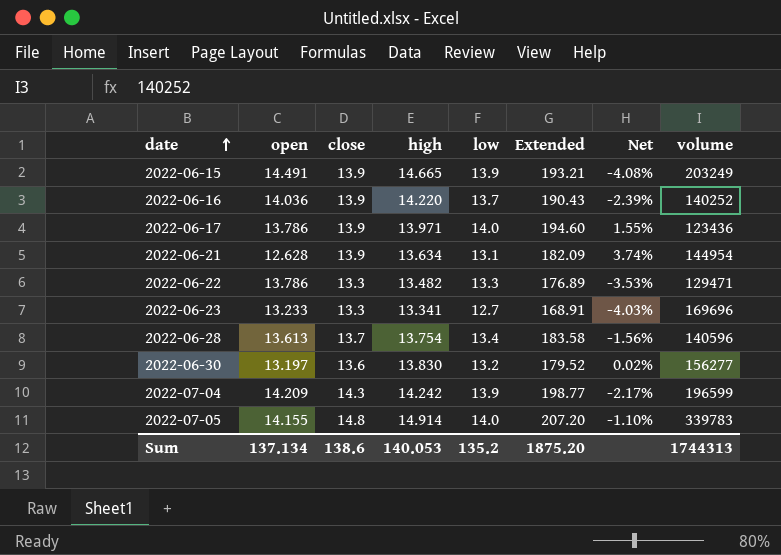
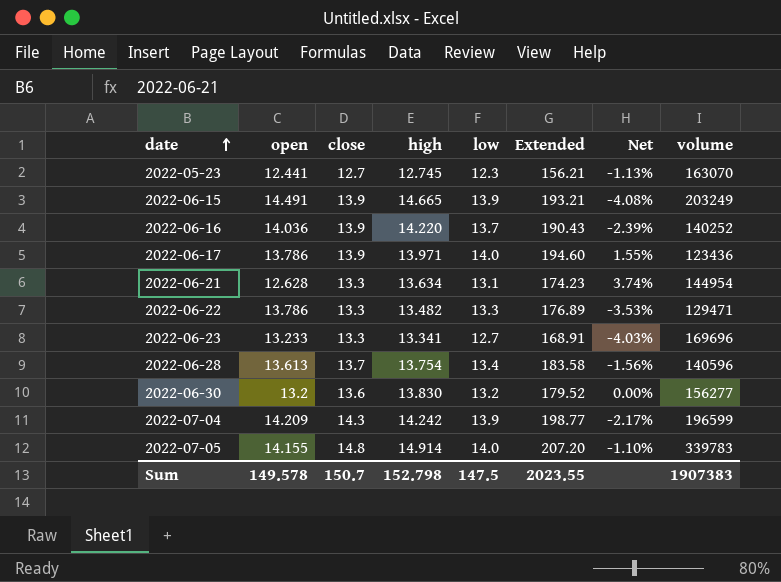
row 2022-05-23: none -> 12.441 | 12.7 | 12.745 | 12.3 | 156.21 | -1.13% | 163070
2022-06-21 | close: 13.9 -> 13.3
2022-06-21 | Extended: 182.09 -> 174.23
2022-06-30 | open: 13.197 -> 13.2
2022-06-30 | Net: 0.02% -> 0.00%
Sum | open: 137.134 -> 149.578
Sum | close: 138.6 -> 150.7
Sum | high: 140.053 -> 152.798
Sum | low: 135.2 -> 147.5
Sum | Extended: 1875.20 -> 2023.55
Sum | volume: 1744313 -> 1907383

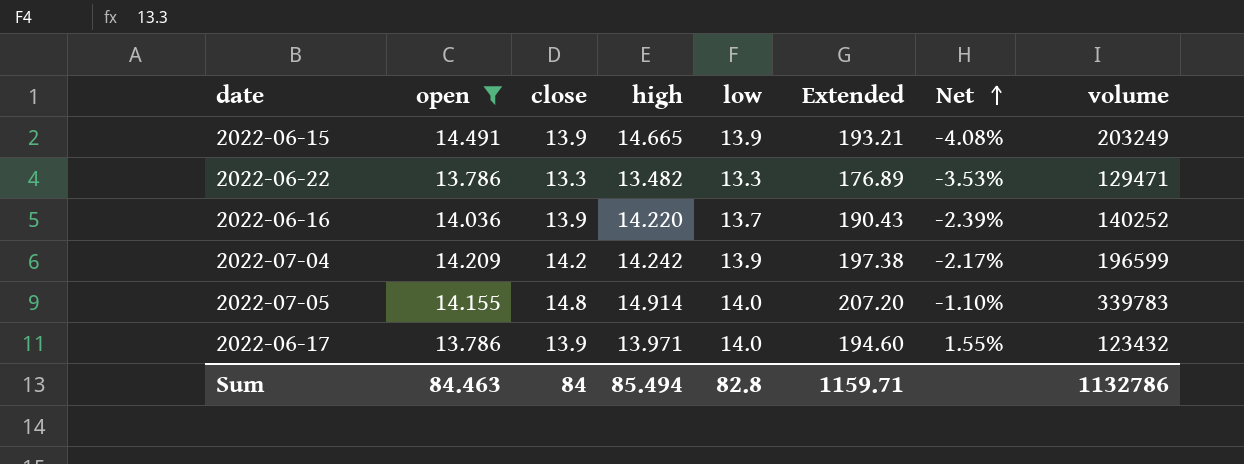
filter: none -> open >= 13.786
row order: date ascending -> Net ascending
2022-07-04 | close: 14.3 -> 14.2
2022-07-04 | Extended: 198.77 -> 197.38
2022-06-17 | volume: 123436 -> 123432
Sum | open: 149.578 -> 84.463
Sum | close: 150.7 -> 84
Sum | high: 152.798 -> 85.494
Sum | low: 147.5 -> 82.8
Sum | Extended: 2023.55 -> 1159.71
Sum | volume: 1907383 -> 1132786

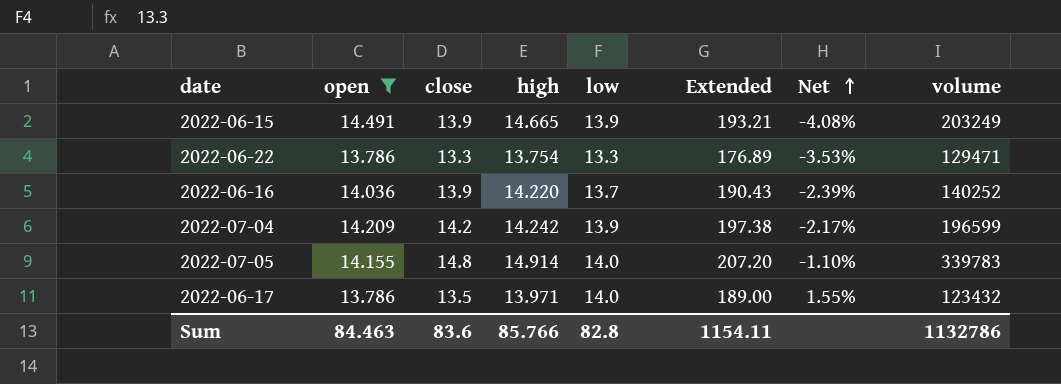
2022-06-22 | high: 13.482 -> 13.754
2022-06-17 | close: 13.9 -> 13.5
2022-06-17 | Extended: 194.60 -> 189.00
Sum | close: 84 -> 83.6
Sum | high: 85.494 -> 85.766
Sum | Extended: 1159.71 -> 1154.11

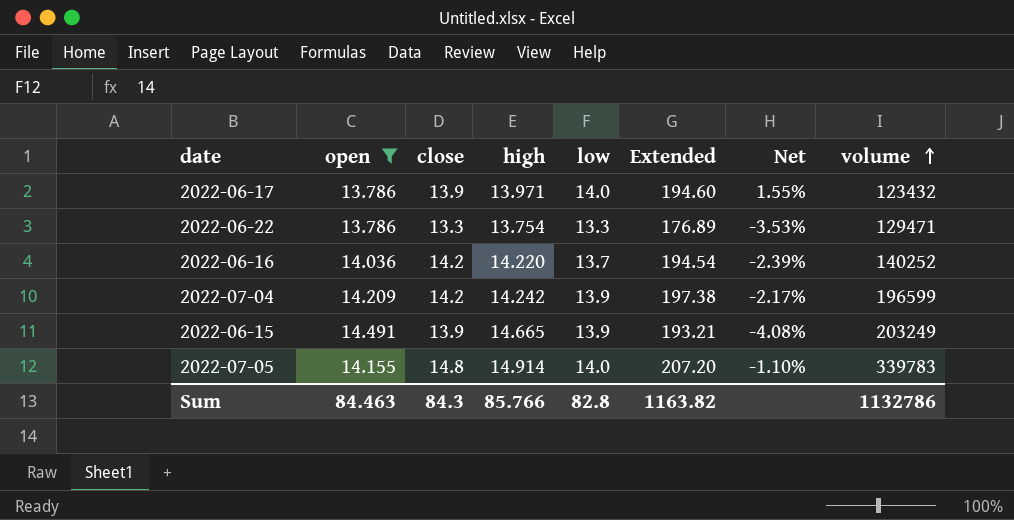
row order: Net ascending -> volume ascending
2022-06-17 | close: 13.5 -> 13.9
2022-06-17 | Extended: 189.00 -> 194.60
2022-06-16 | close: 13.9 -> 14.2
2022-06-16 | Extended: 190.43 -> 194.54
Sum | close: 83.6 -> 84.3
Sum | Extended: 1154.11 -> 1163.82

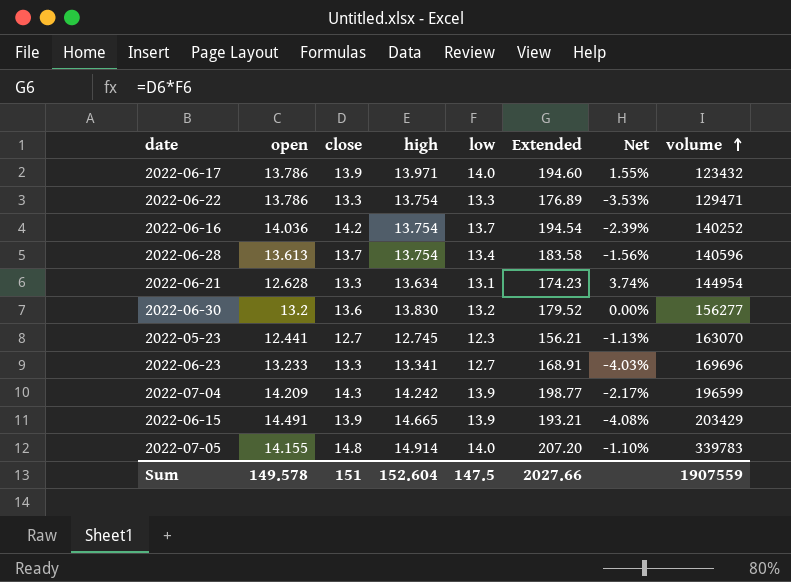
filter: open >= 13.786 -> none
2022-06-16 | high: 14.220 -> 13.754
2022-07-04 | close: 14.2 -> 14.3
2022-07-04 | Extended: 197.38 -> 198.77
2022-06-15 | volume: 203249 -> 203429
Sum | open: 84.463 -> 149.578
Sum | close: 84.3 -> 151
Sum | high: 85.766 -> 152.604
Sum | low: 82.8 -> 147.5
Sum | Extended: 1163.82 -> 2027.66
Sum | volume: 1132786 -> 1907559

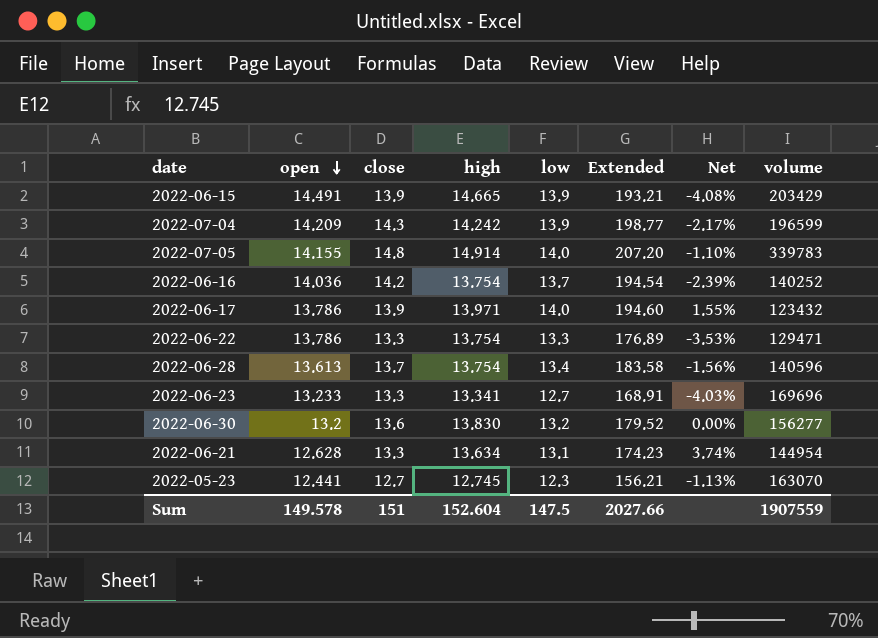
row order: volume ascending -> open descending

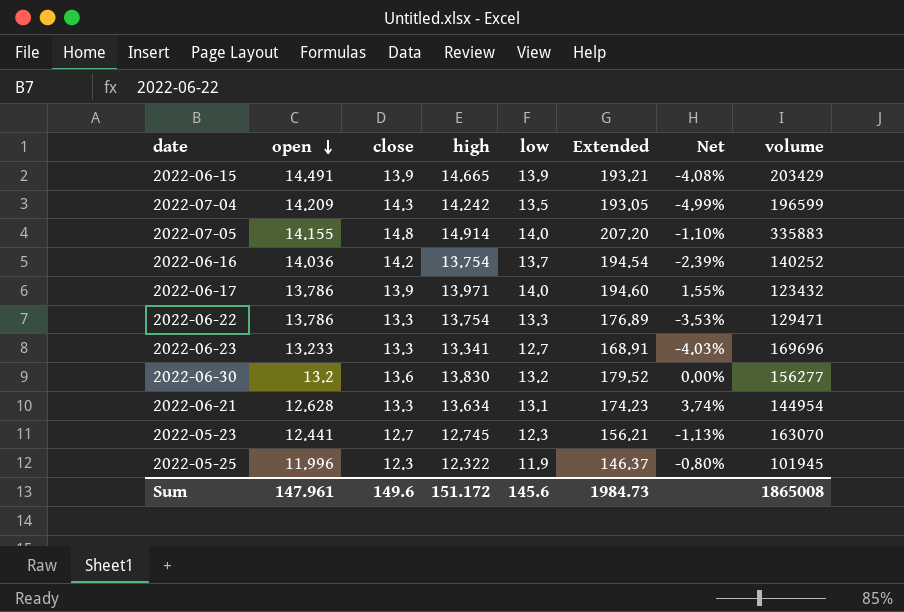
row 2022-06-28: 13.613 | 13.7 | 13.754 | 13.4 | 183.58 | -1.56% | 140596 -> none
2022-07-04 | low: 13.9 -> 13.5
2022-07-04 | Extended: 198.77 -> 193.05
2022-07-04 | Net: -2.17% -> -4.99%
2022-07-05 | volume: 339783 -> 335883
row 2022-05-25: none -> 11.996 | 12.3 | 12.322 | 11.9 | 146.37 | -0.80% | 101945
Sum | open: 149.578 -> 147.961
Sum | close: 151 -> 149.6
Sum | high: 152.604 -> 151.172
Sum | low: 147.5 -> 145.6
Sum | Extended: 2027.66 -> 1984.73
Sum | volume: 1907559 -> 1865008

